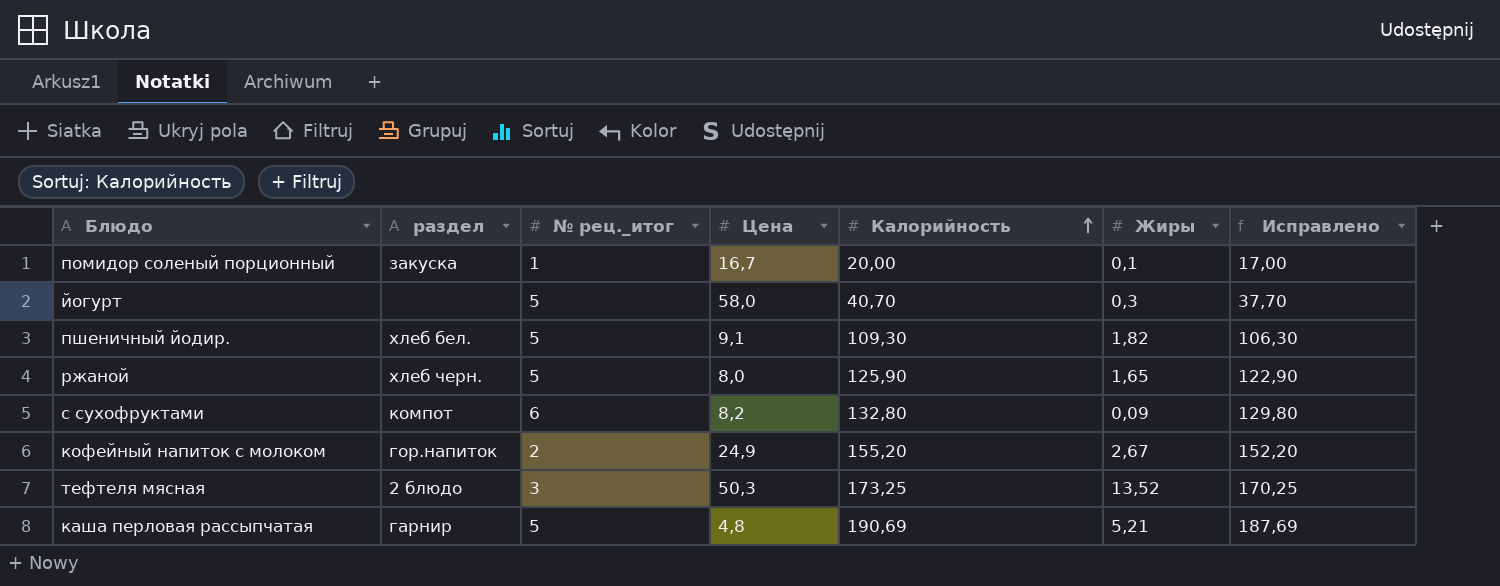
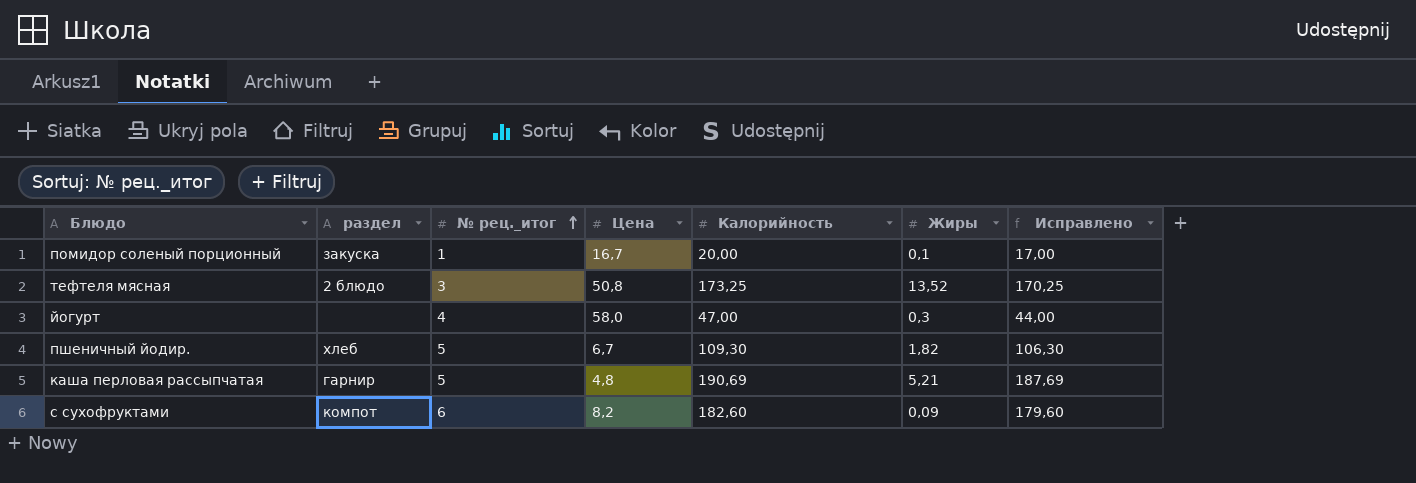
row order: Калорийность ascending -> № рец._итог ascending
row ржаной: хлеб черн. | 5 | 8,0 | 125,90 | 1,65 | 122,90 -> none
row кофейный напиток с молоком: гор.напиток | 2 | 24,9 | 155,20 | 2,67 | 152,20 -> none
тефтеля мясная | Цена: 50,3 -> 50,8
йогурт | № рец._итог: 5 -> 4
йогурт | Калорийность: 40,70 -> 47,00
йогурт | Исправлено: 37,70 -> 44,00
пшеничный йодир. | раздел: хлеб бел. -> хлеб
пшеничный йодир. | Цена: 9,1 -> 6,7
с сухофруктами | Калорийность: 132,80 -> 182,60
с сухофруктами | Исправлено: 129,80 -> 179,60

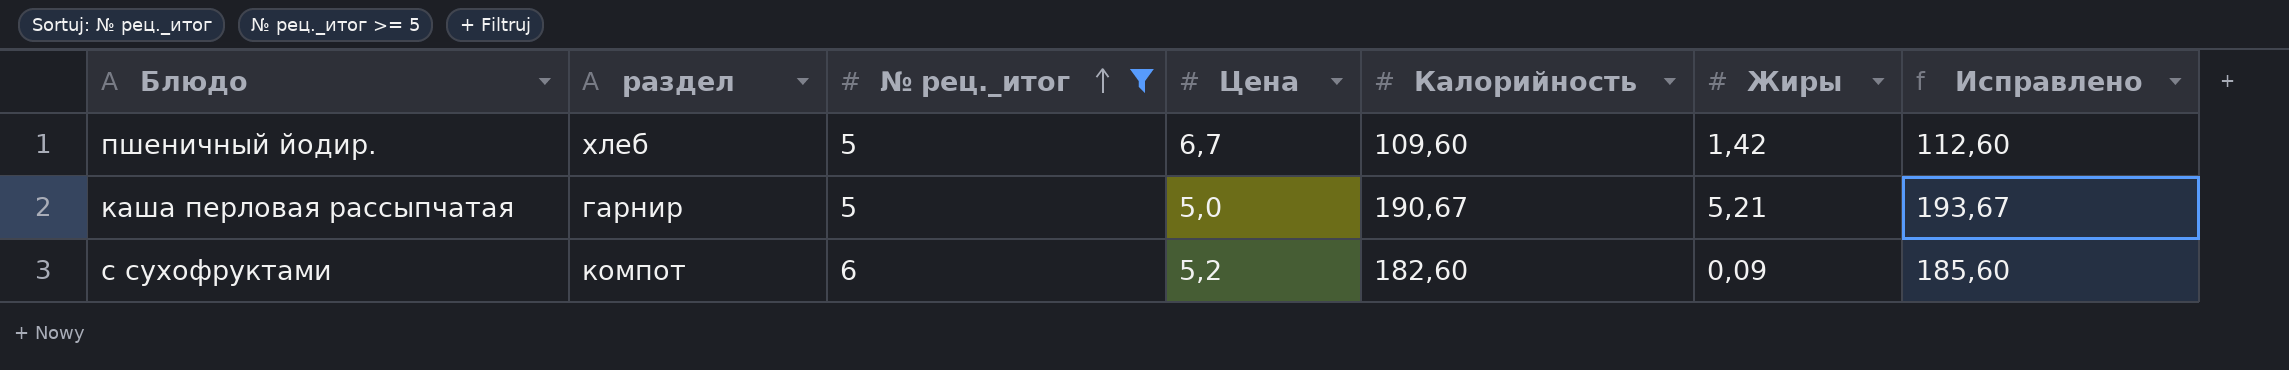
filter: none -> № рец._итог >= 5
column Исправлено | formula: [Калорийность] - 3 -> [Калорийность] + 3
пшеничный йодир. | Калорийность: 109,30 -> 109,60
пшеничный йодир. | Жиры: 1,82 -> 1,42
каша перловая рассыпчатая | Цена: 4,8 -> 5,0
каша перловая рассыпчатая | Калорийность: 190,69 -> 190,67
с сухофруктами | Цена: 8,2 -> 5,2

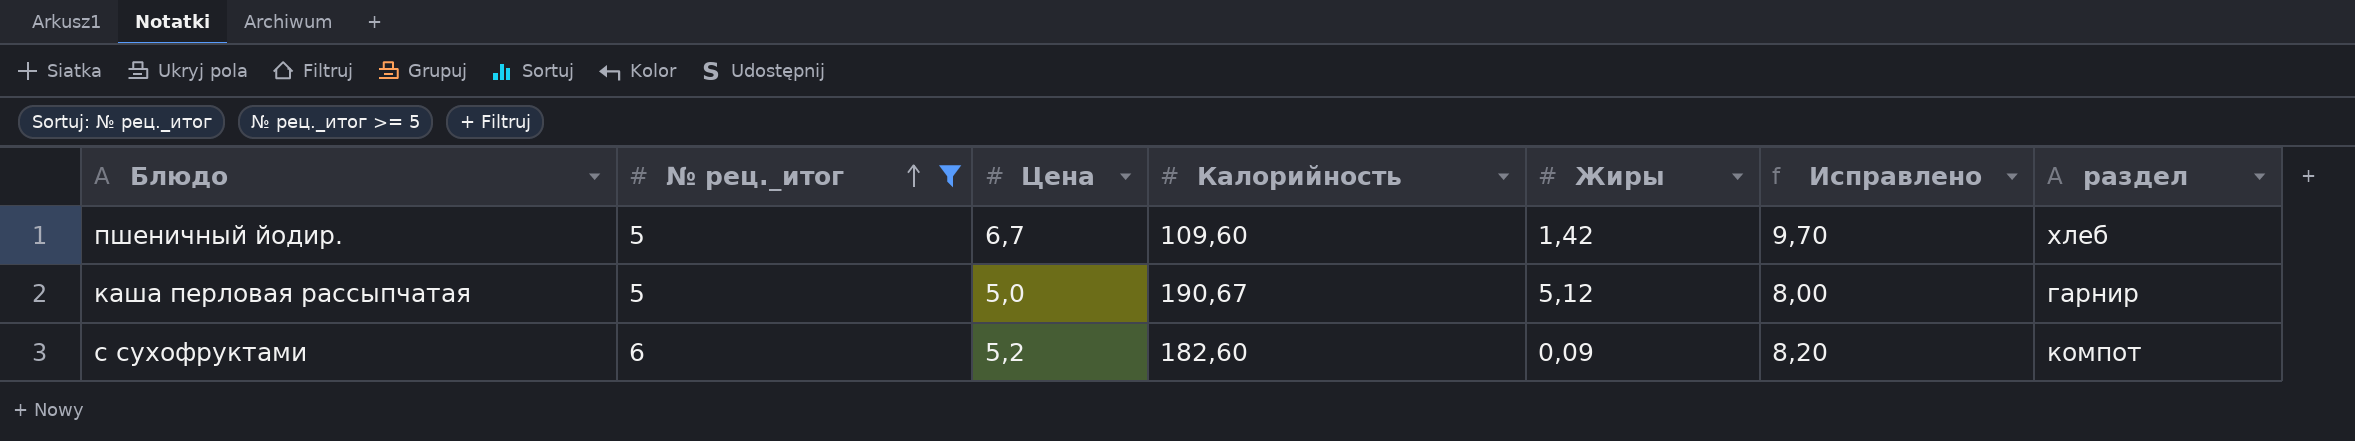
column Исправлено | formula: [Калорийность] + 3 -> [Цена] + 3
column раздел | position: 2 -> 7
каша перловая рассыпчатая | Жиры: 5,21 -> 5,12

